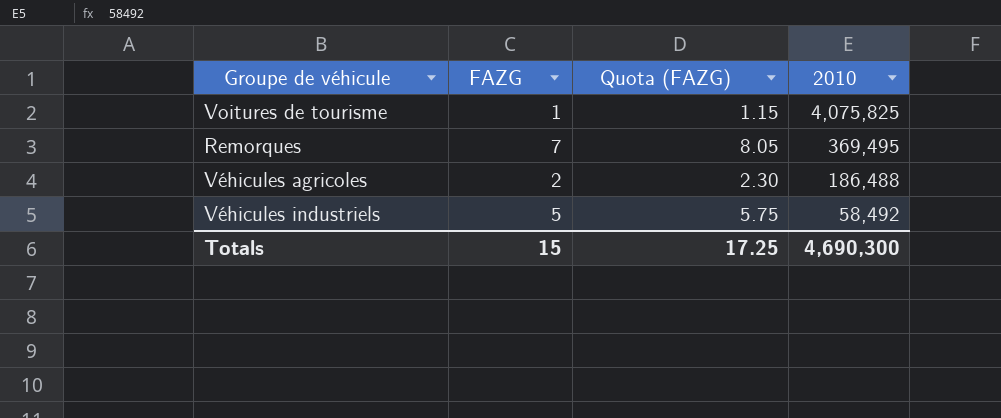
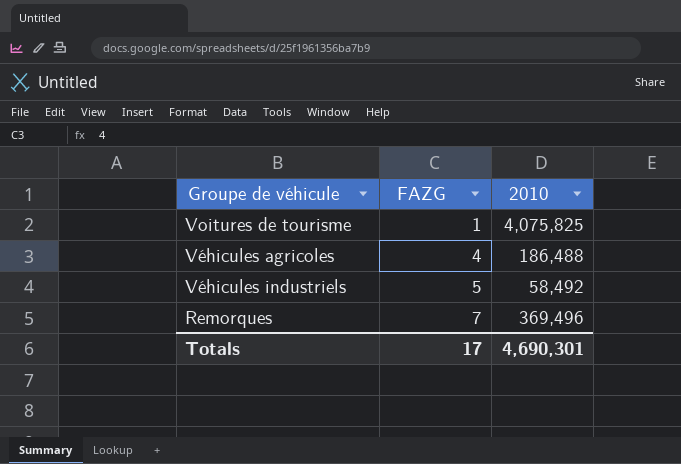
row order: 2010 descending -> FAZG ascending
column Quota (FAZG) | formula: [FAZG] * 1.15 -> none
Véhicules agricoles | FAZG: 2 -> 4
Remorques | 2010: 369,495 -> 369,496
Totals | FAZG: 15 -> 17
Totals | 2010: 4,690,300 -> 4,690,301

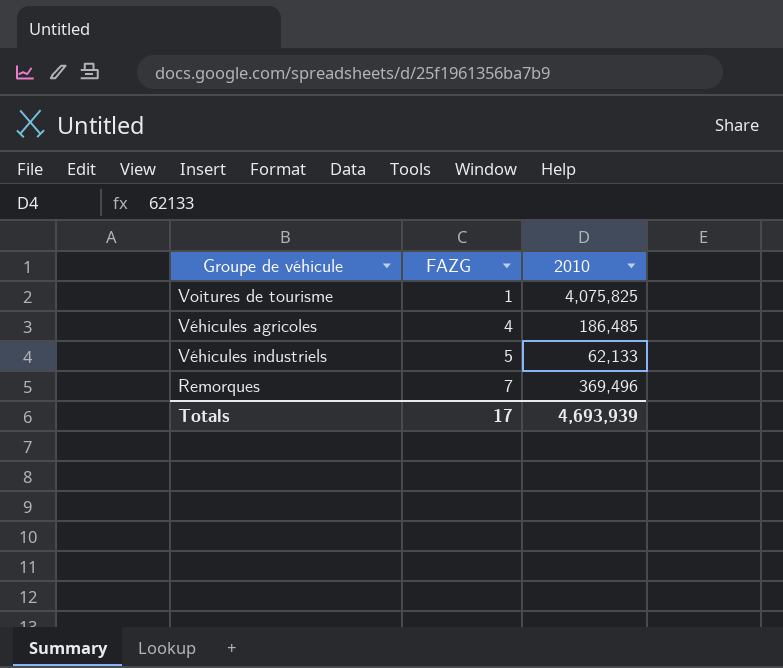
Véhicules agricoles | 2010: 186,488 -> 186,485
Véhicules industriels | 2010: 58,492 -> 62,133
Totals | 2010: 4,690,301 -> 4,693,939

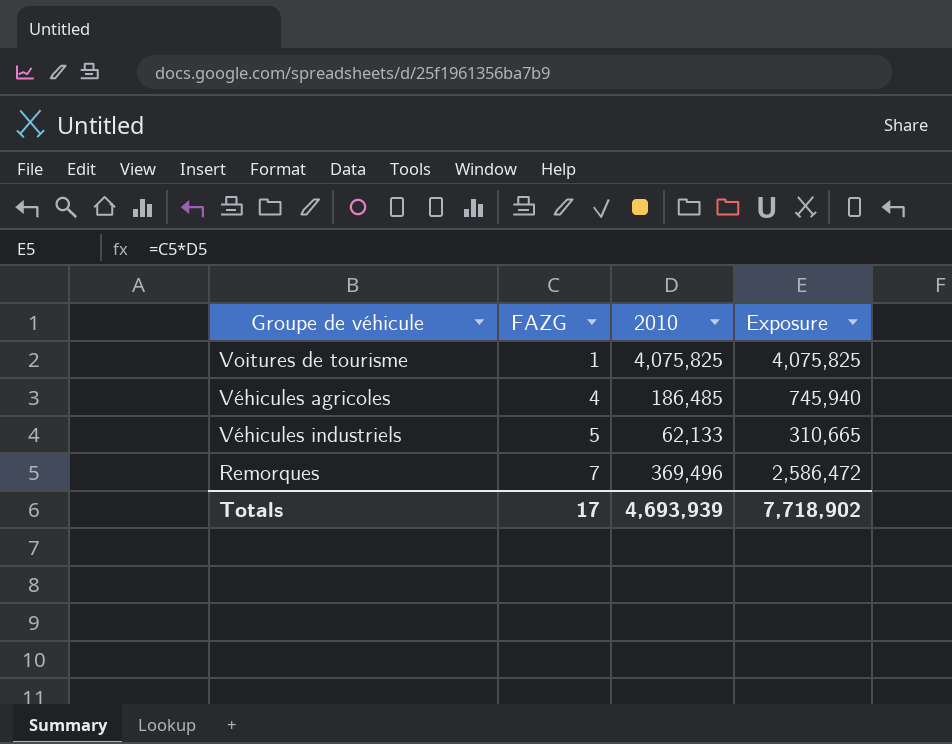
column Exposure | formula: none -> [FAZG] * [2010]

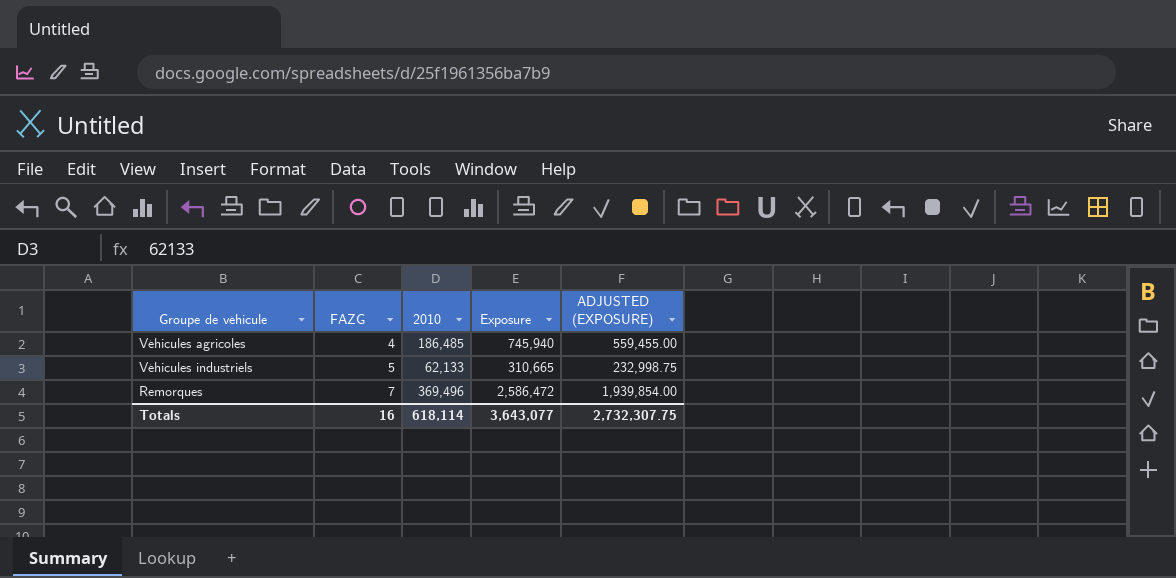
column ADJUSTED (EXPOSURE) | formula: none -> [Exposure] * 0.75
row Voitures de tourisme: 1 | 4,075,825 | 4,075,825 -> none
Totals | FAZG: 17 -> 16
Totals | 2010: 4,693,939 -> 618,114
Totals | Exposure: 7,718,902 -> 3,643,077

